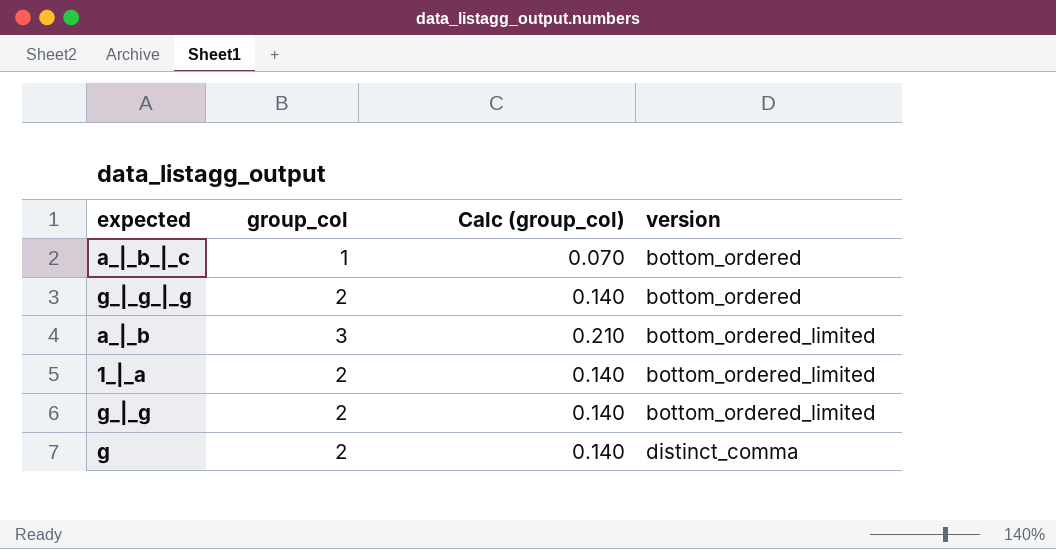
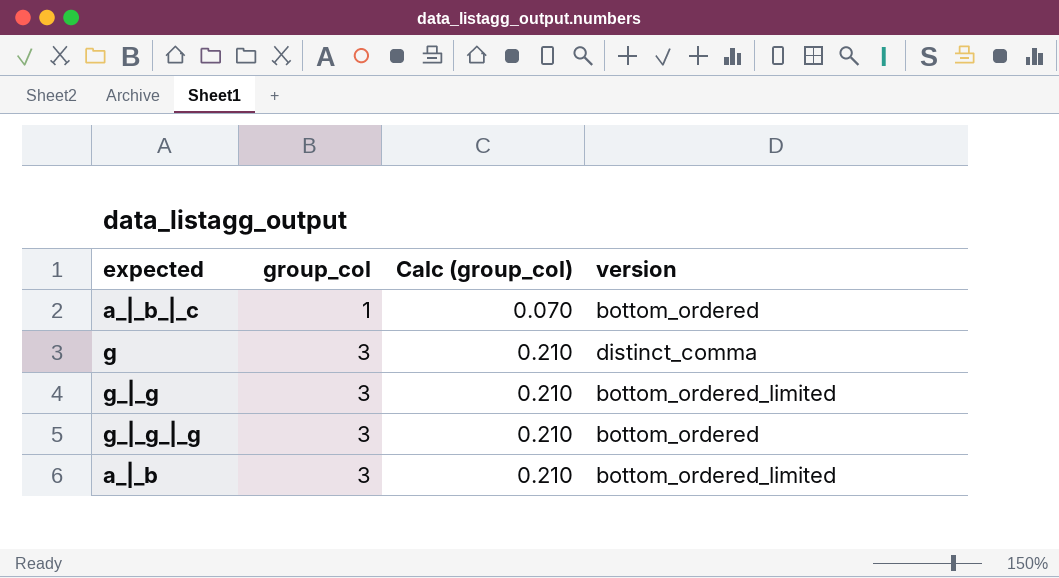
row order: version ascending -> group_col ascending
row 1_|_a: 2 | 0.140 | bottom_ordered_limited -> none
g | group_col: 2 -> 3
g | Calc (group_col): 0.140 -> 0.210
g_|_g | group_col: 2 -> 3
g_|_g | Calc (group_col): 0.140 -> 0.210
g_|_g_|_g | group_col: 2 -> 3
g_|_g_|_g | Calc (group_col): 0.140 -> 0.210

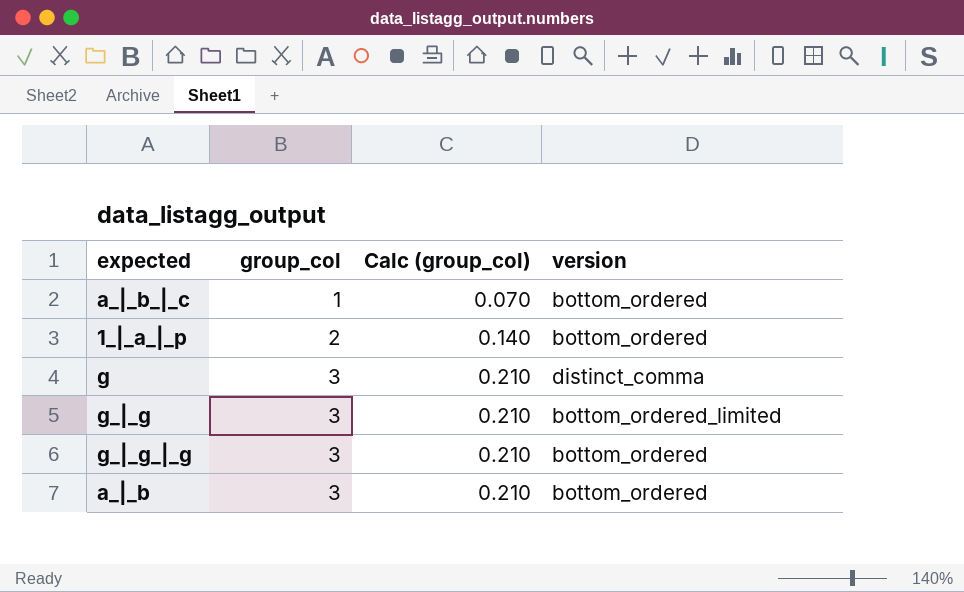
row 1_|_a_|_p: none -> 2 | 0.140 | bottom_ordered
a_|_b | version: bottom_ordered_limited -> bottom_ordered

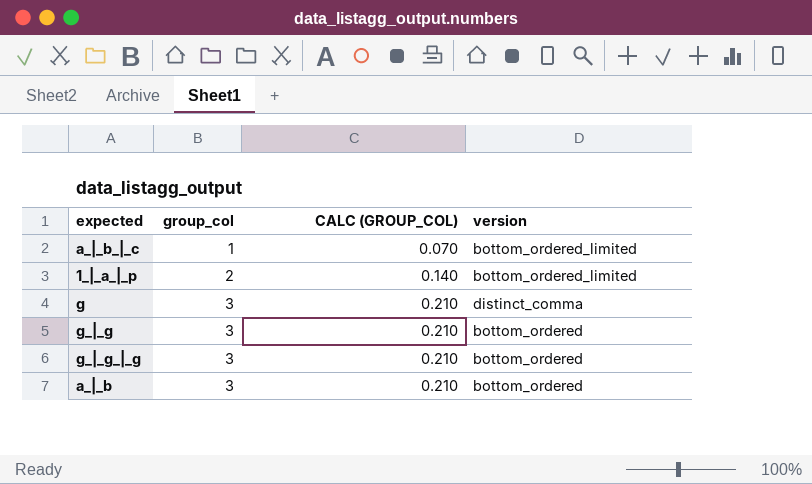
column name: Calc (group_col) -> CALC (GROUP_COL)
a_|_b_|_c | version: bottom_ordered -> bottom_ordered_limited
1_|_a_|_p | version: bottom_ordered -> bottom_ordered_limited
g_|_g | version: bottom_ordered_limited -> bottom_ordered

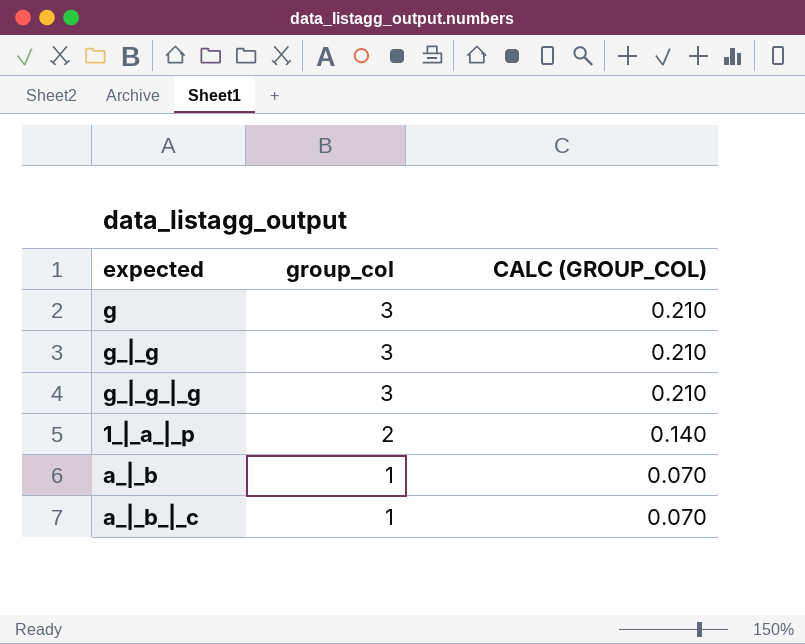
row order: group_col ascending -> group_col descending
column version | position: 4 -> none
a_|_b | group_col: 3 -> 1
a_|_b | CALC (GROUP_COL): 0.210 -> 0.070

